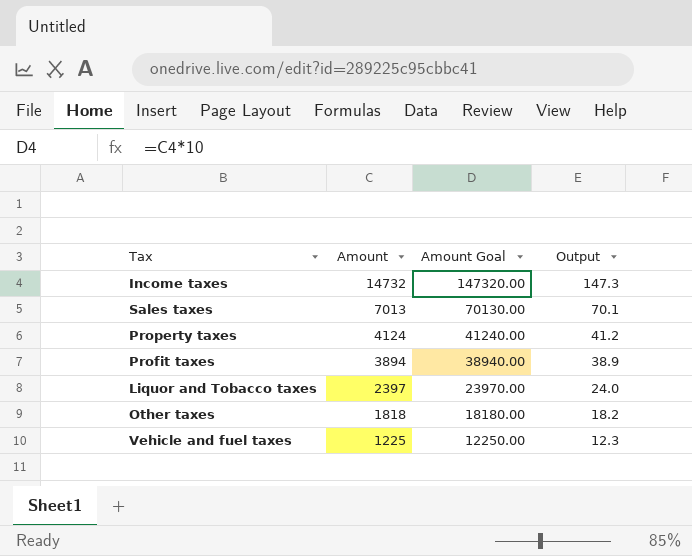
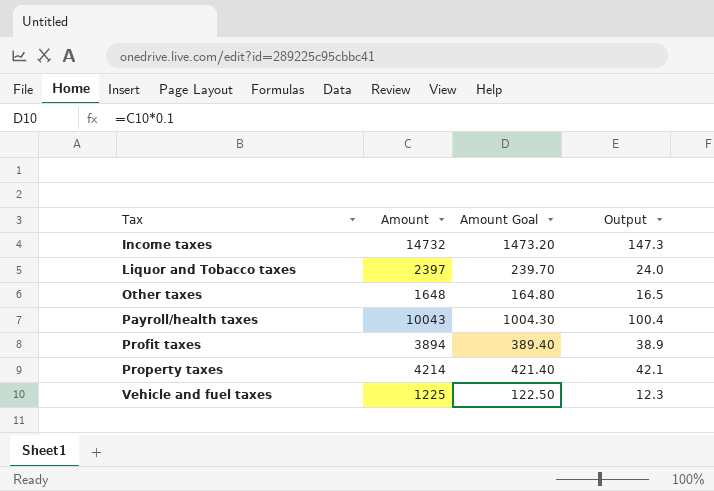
row order: Amount descending -> Tax ascending
column Amount Goal | formula: [Amount] * 10 -> [Amount] * 0.1
row Sales taxes: 7013 | 70130.00 | 70.1 -> none
Other taxes | Amount: 1818 -> 1648
Other taxes | Output: 18.2 -> 16.5
row Payroll/health taxes: none -> 10043 | 1004.30 | 100.4
Property taxes | Amount: 4124 -> 4214
Property taxes | Output: 41.2 -> 42.1

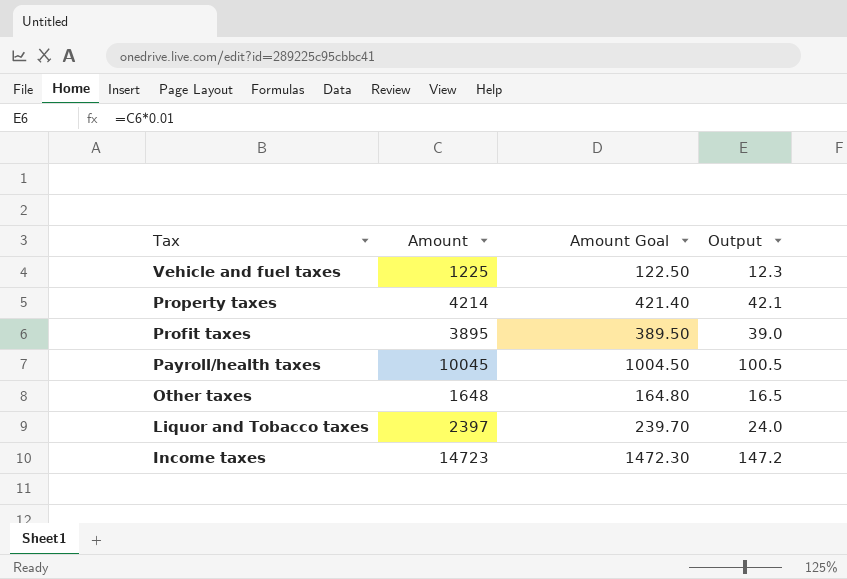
row order: Tax ascending -> Tax descending
Profit taxes | Amount: 3894 -> 3895
Profit taxes | Amount Goal: 389.40 -> 389.50
Profit taxes | Output: 38.9 -> 39.0
Payroll/health taxes | Amount: 10043 -> 10045
Payroll/health taxes | Amount Goal: 1004.30 -> 1004.50
Payroll/health taxes | Output: 100.4 -> 100.5
Income taxes | Amount: 14732 -> 14723
Income taxes | Amount Goal: 1473.20 -> 1472.30
Income taxes | Output: 147.3 -> 147.2

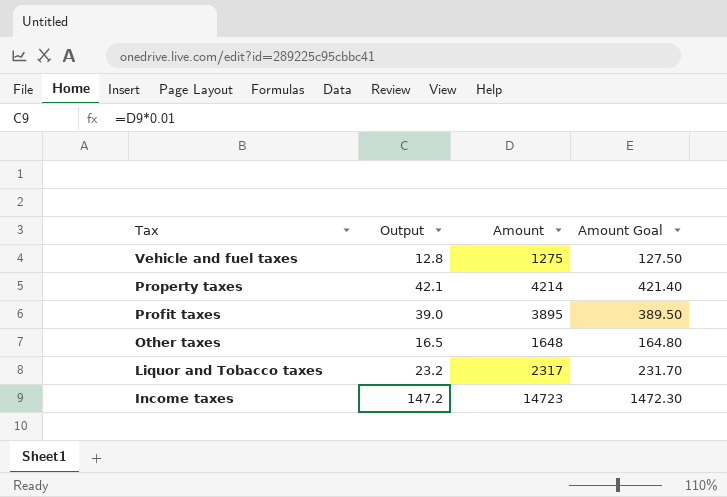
column Output | position: 4 -> 2
row Payroll/health taxes: 10045 | 1004.50 | 100.5 -> none
Vehicle and fuel taxes | Output: 12.3 -> 12.8
Vehicle and fuel taxes | Amount: 1225 -> 1275
Vehicle and fuel taxes | Amount Goal: 122.50 -> 127.50
Liquor and Tobacco taxes | Output: 24.0 -> 23.2
Liquor and Tobacco taxes | Amount: 2397 -> 2317
Liquor and Tobacco taxes | Amount Goal: 239.70 -> 231.70

